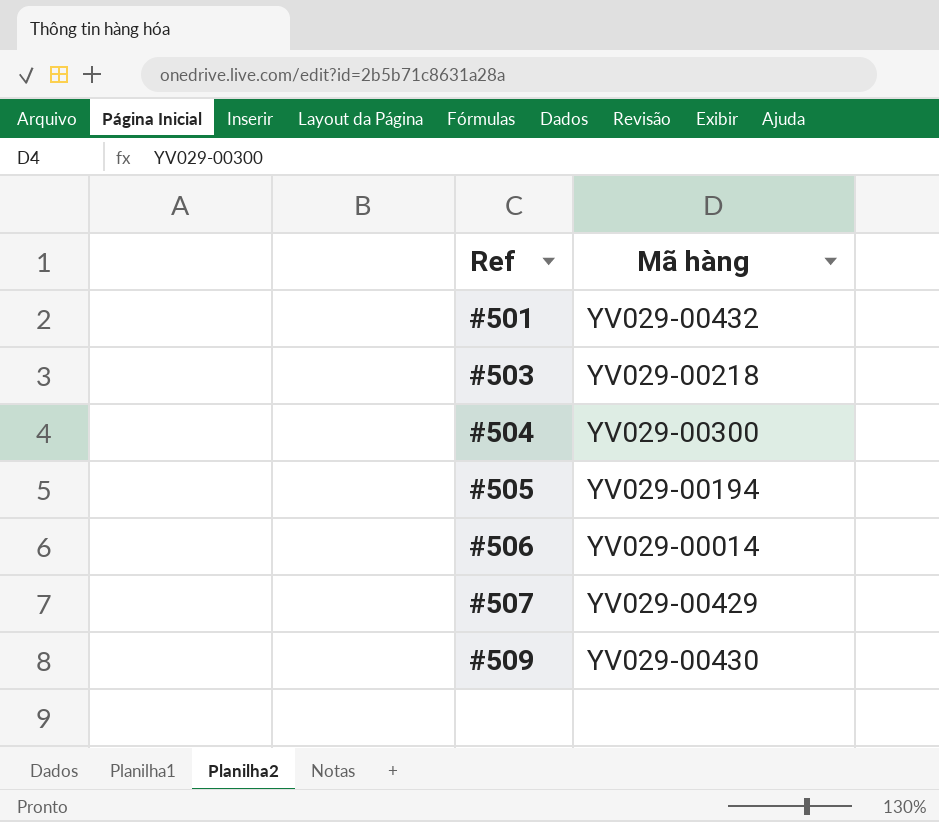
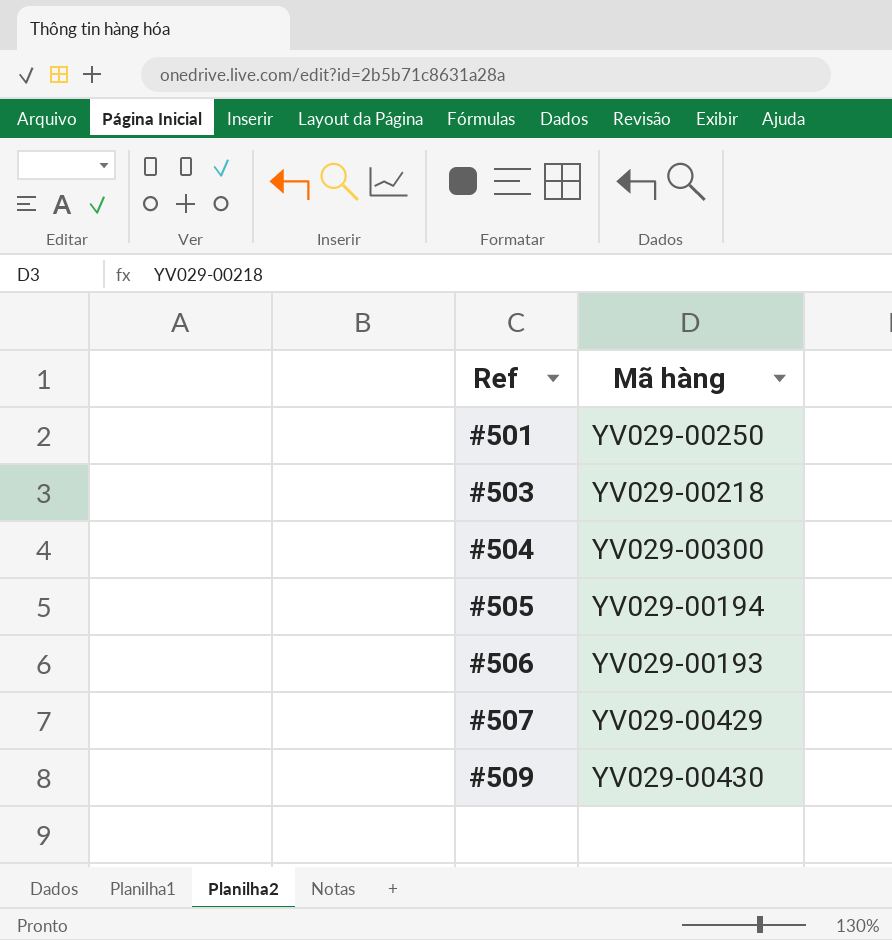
#501 | Mã hàng: YV029-00432 -> YV029-00250
#506 | Mã hàng: YV029-00014 -> YV029-00193

